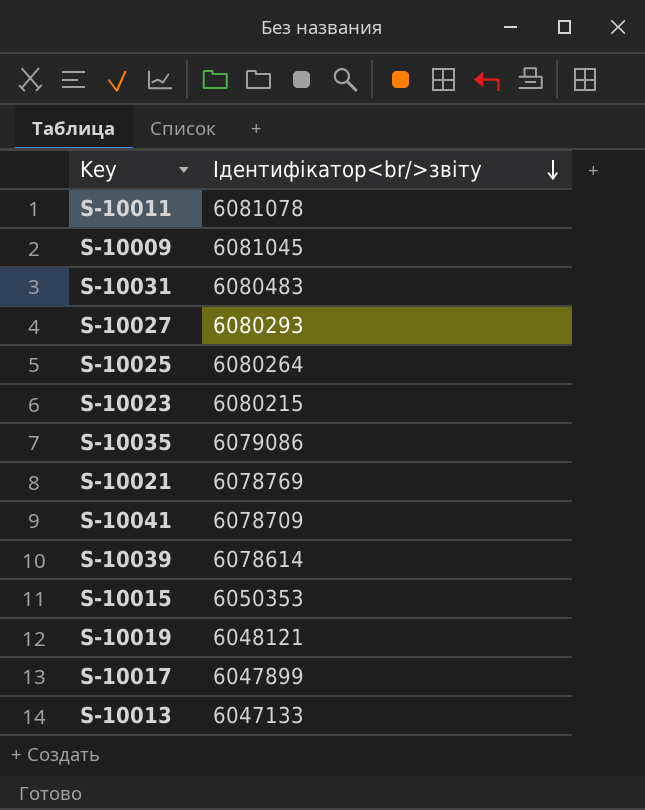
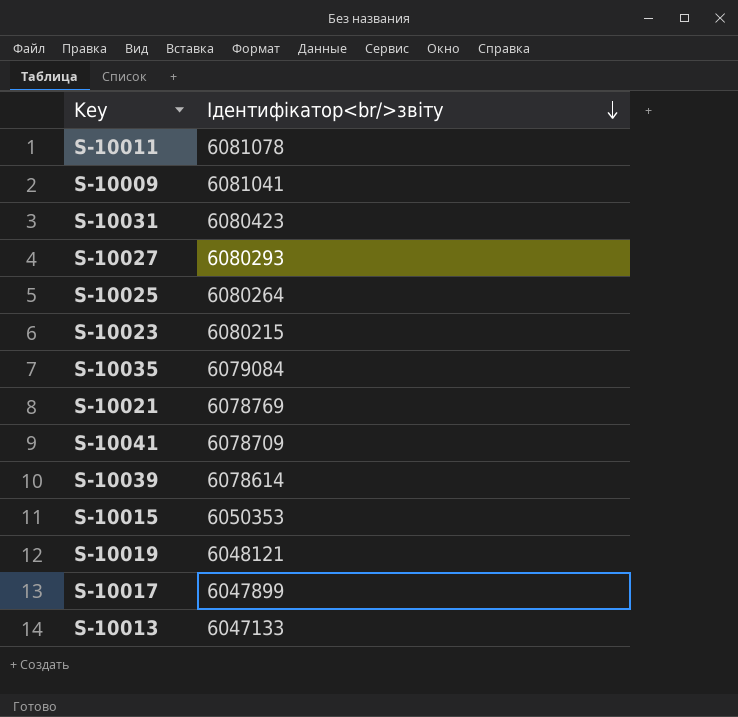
S-10009 | Ідентифікатор<br/>звіту: 6081045 -> 6081041
S-10031 | Ідентифікатор<br/>звіту: 6080483 -> 6080423
S-10035 | Ідентифікатор<br/>звіту: 6079086 -> 6079084

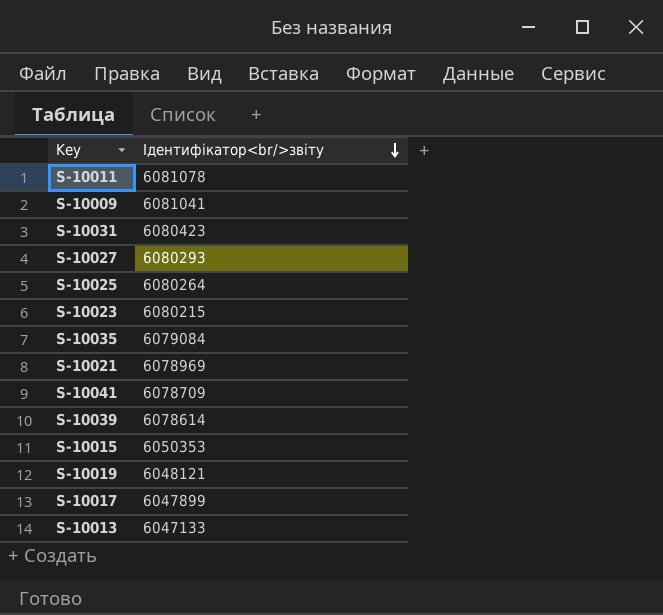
S-10021 | Ідентифікатор<br/>звіту: 6078769 -> 6078969

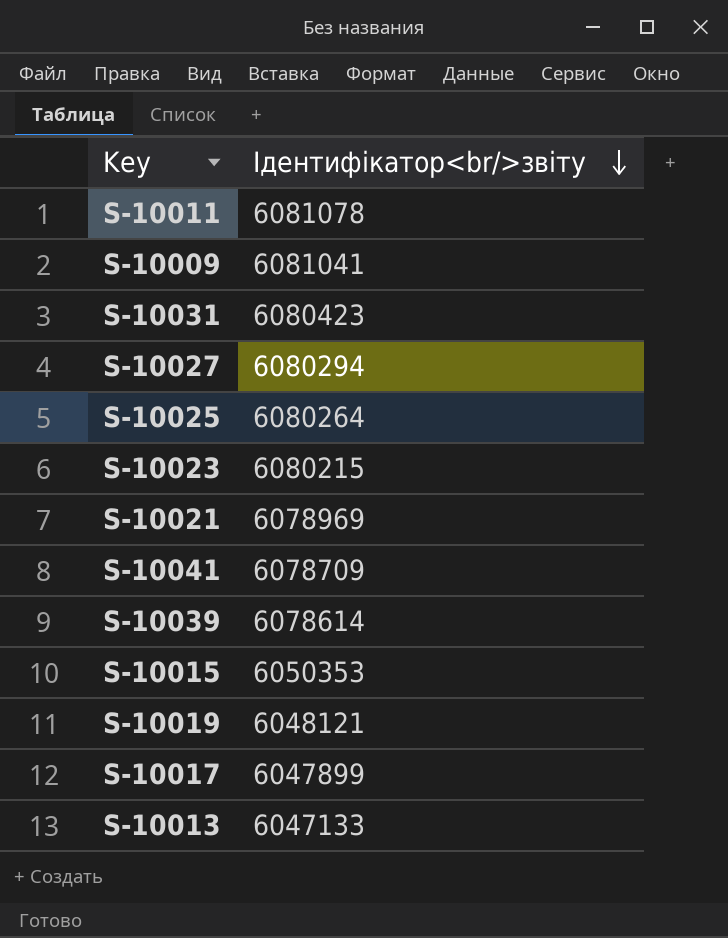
row S-10035: 6079084 -> none
S-10027 | Ідентифікатор<br/>звіту: 6080293 -> 6080294

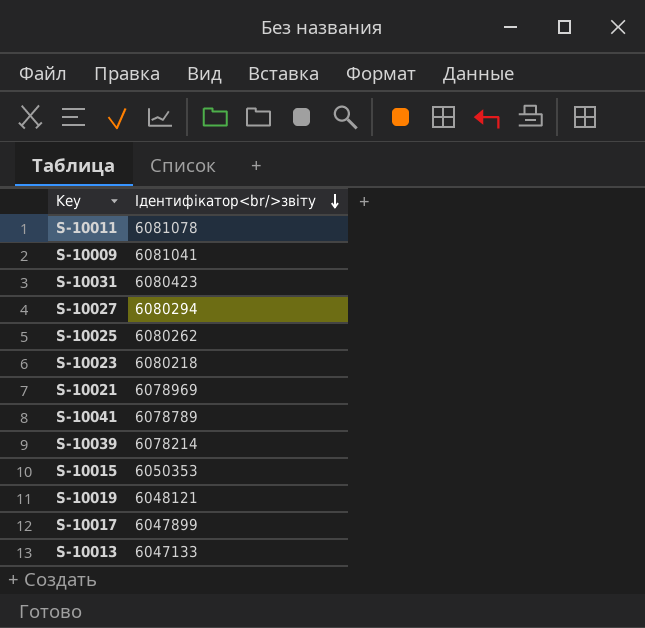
S-10025 | Ідентифікатор<br/>звіту: 6080264 -> 6080262
S-10023 | Ідентифікатор<br/>звіту: 6080215 -> 6080218
S-10041 | Ідентифікатор<br/>звіту: 6078709 -> 6078789
S-10039 | Ідентифікатор<br/>звіту: 6078614 -> 6078214

